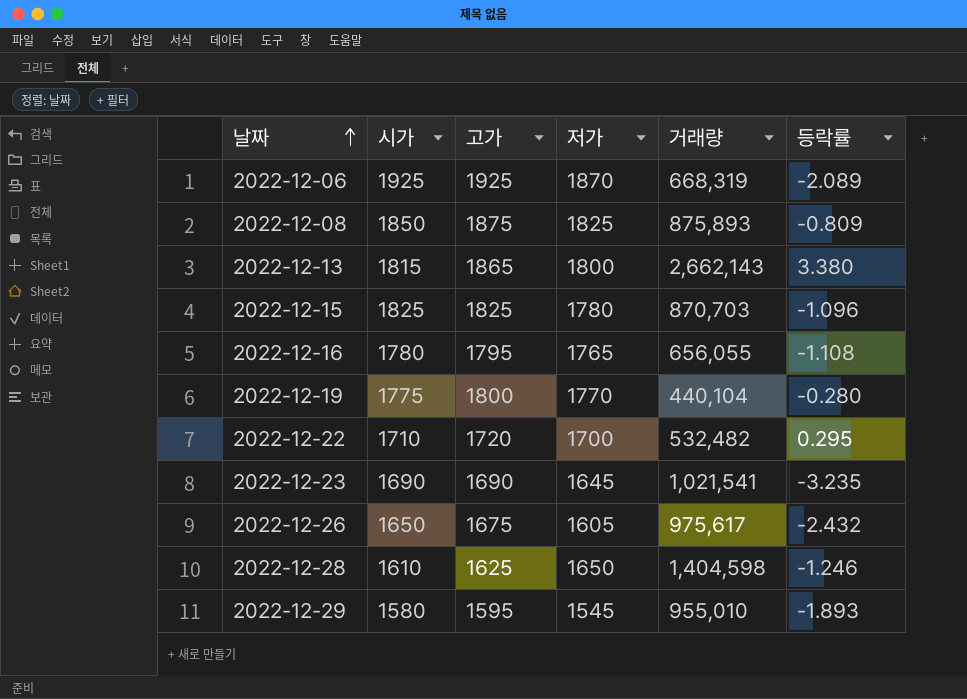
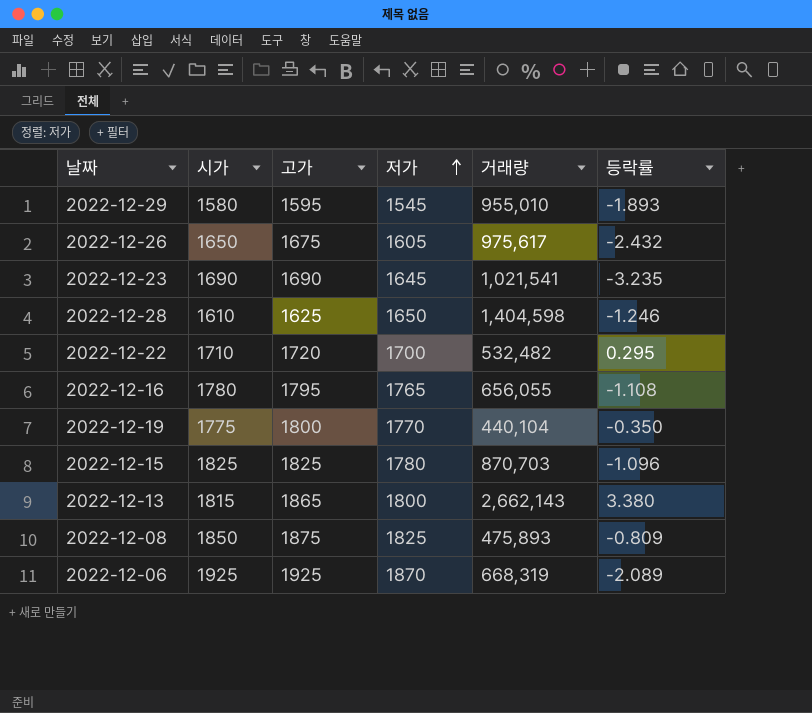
row order: 날짜 ascending -> 저가 ascending
2022-12-19 | 등락률: -0.280 -> -0.350
2022-12-08 | 거래량: 875,893 -> 475,893

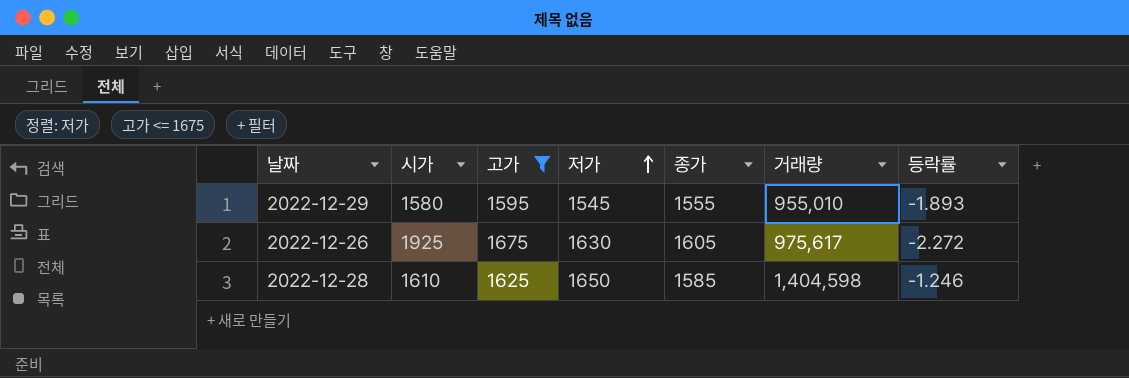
filter: none -> 고가 <= 1675
column 종가 | position: none -> 5
2022-12-26 | 시가: 1650 -> 1925
2022-12-26 | 저가: 1605 -> 1630
2022-12-26 | 등락률: -2.432 -> -2.272

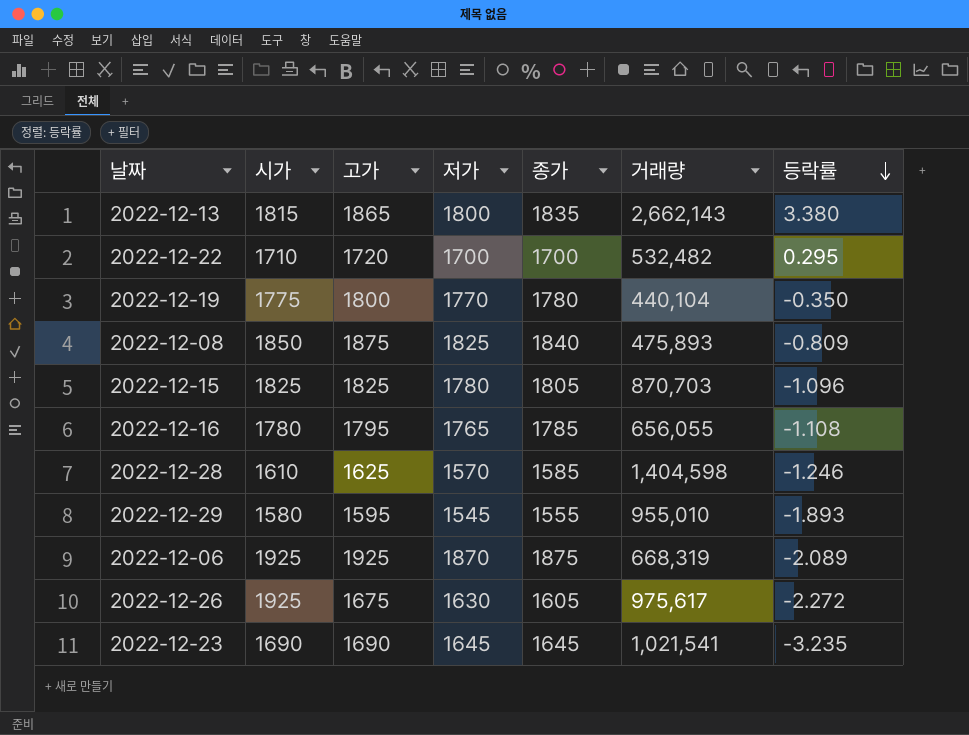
filter: 고가 <= 1675 -> none
row order: 저가 ascending -> 등락률 descending
2022-12-28 | 저가: 1650 -> 1570

